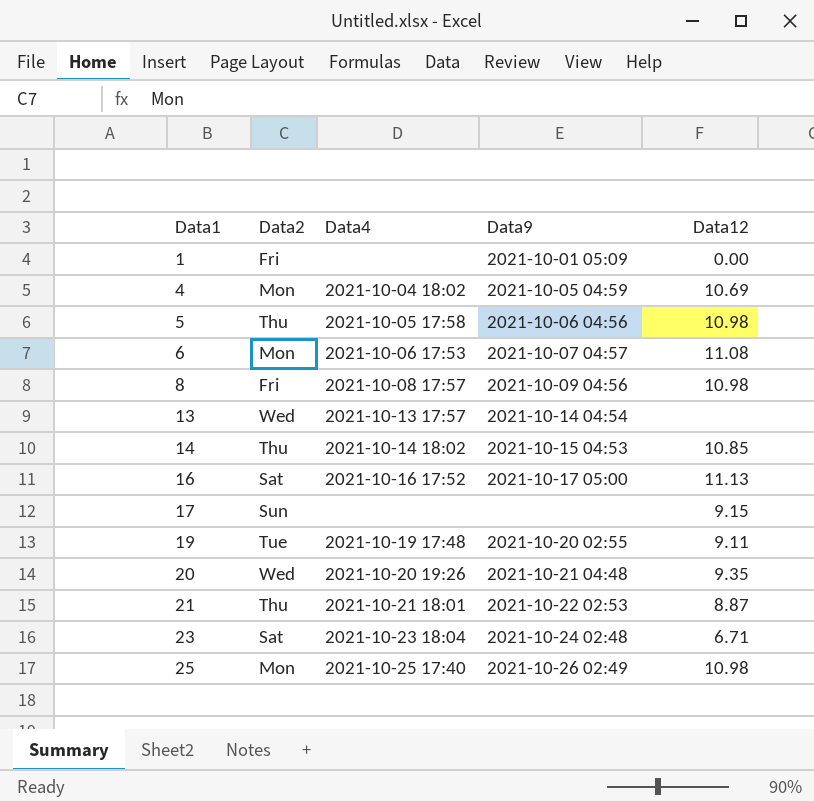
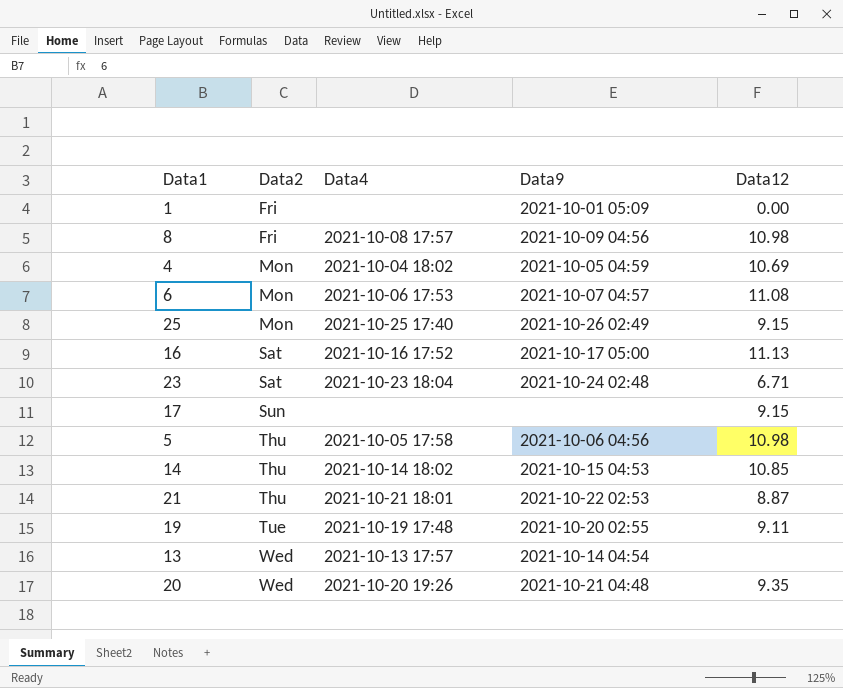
row order: Data1 ascending -> Data2 ascending
25 | Data12: 10.98 -> 9.15

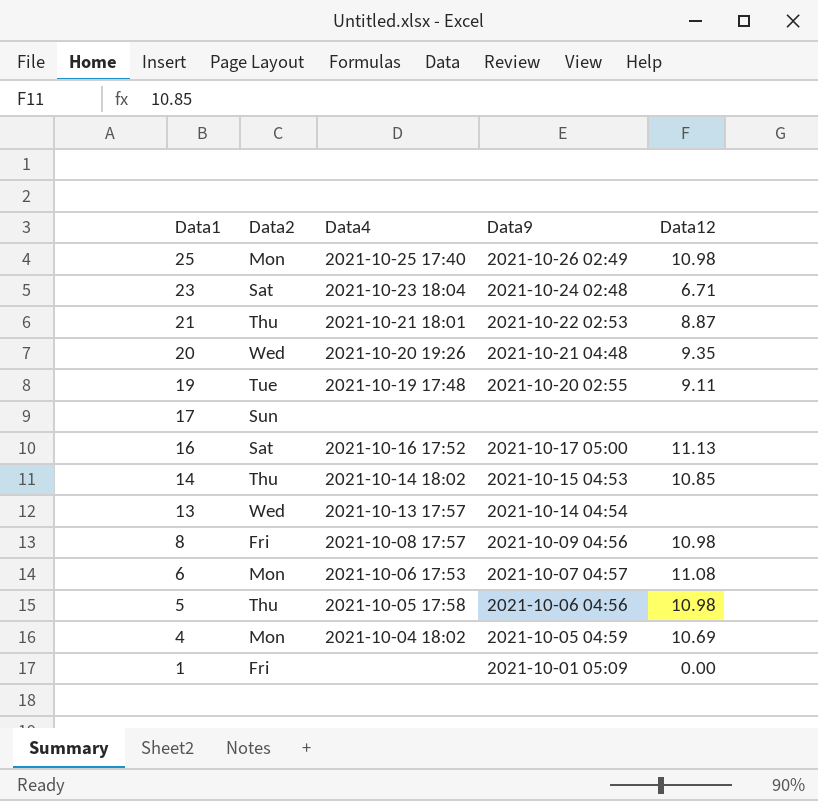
row order: Data2 ascending -> Data1 descending
25 | Data12: 9.15 -> 10.98
17 | Data12: 9.15 -> none

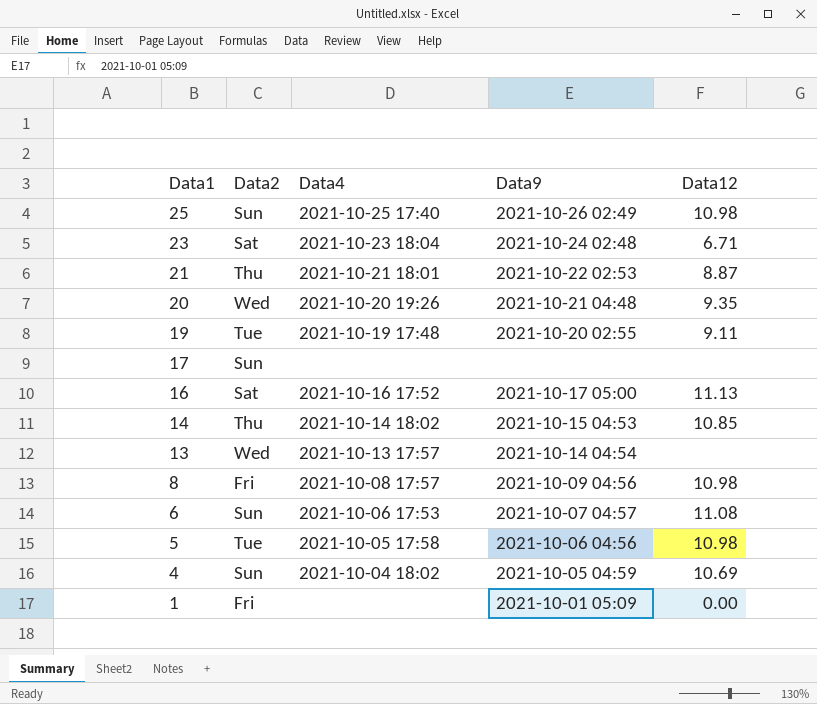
25 | Data2: Mon -> Sun
6 | Data2: Mon -> Sun
5 | Data2: Thu -> Tue
4 | Data2: Mon -> Sun

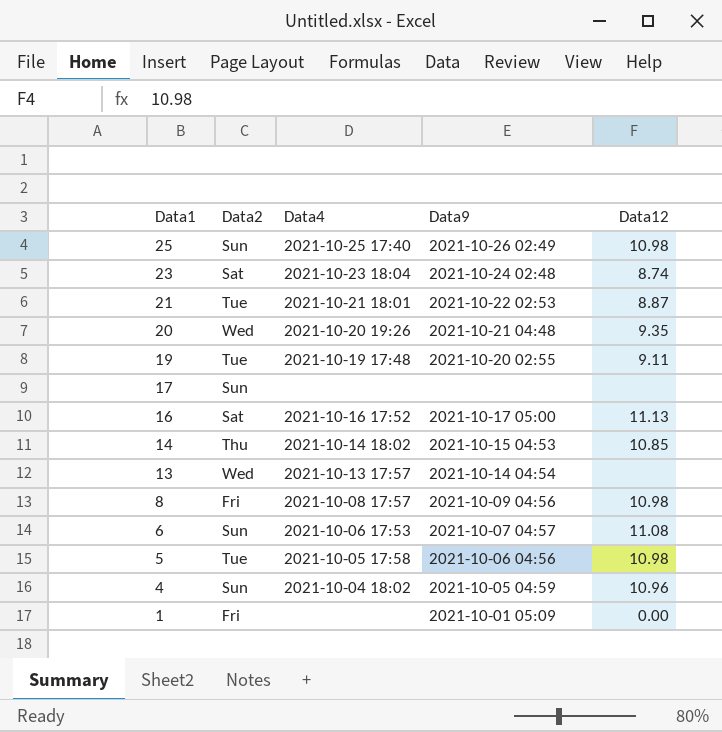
23 | Data12: 6.71 -> 8.74
21 | Data2: Thu -> Tue
4 | Data12: 10.69 -> 10.96

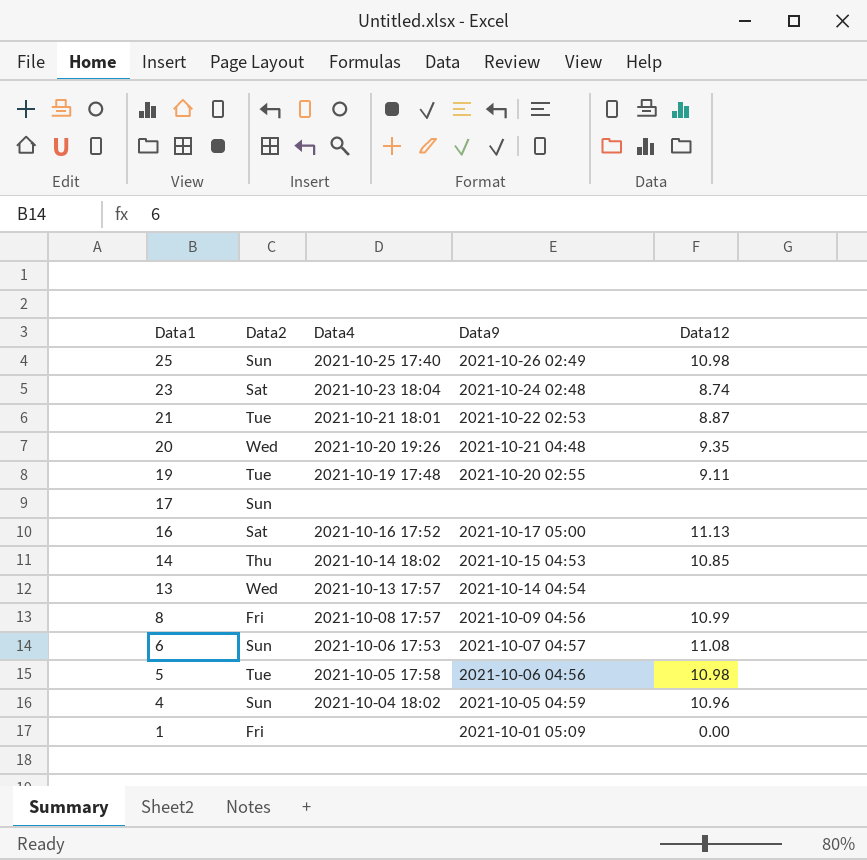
8 | Data12: 10.98 -> 10.99

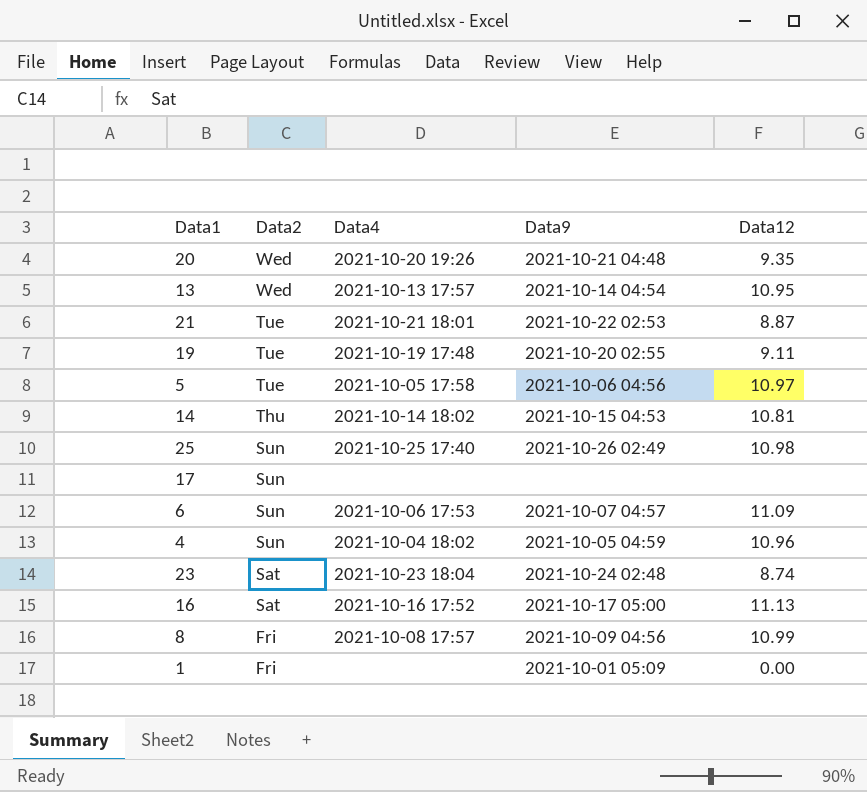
row order: Data1 descending -> Data2 descending
13 | Data12: none -> 10.95
5 | Data12: 10.98 -> 10.97
14 | Data12: 10.85 -> 10.81
6 | Data12: 11.08 -> 11.09

